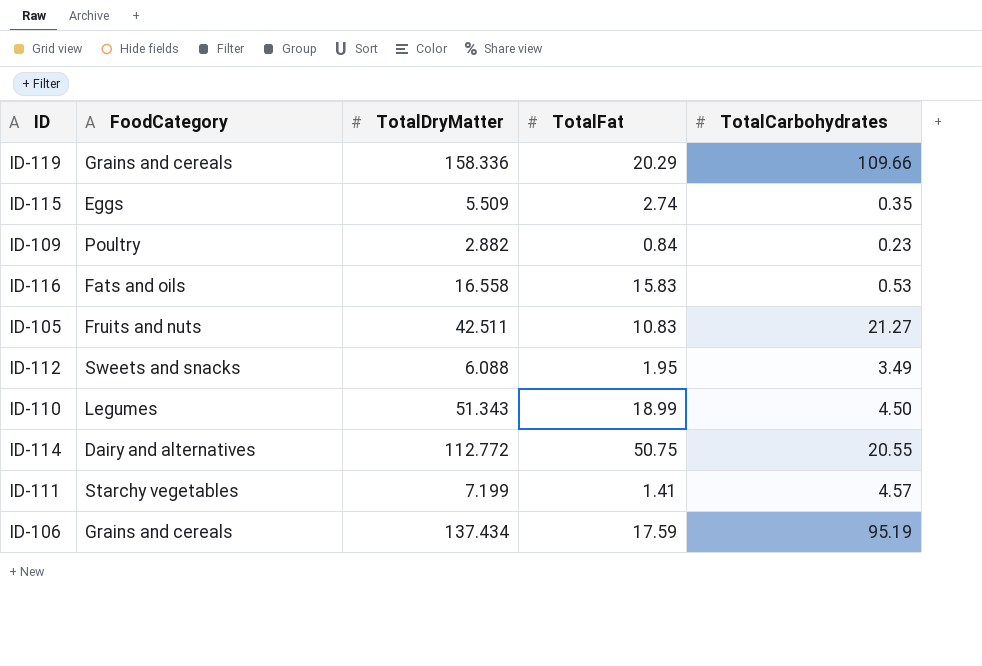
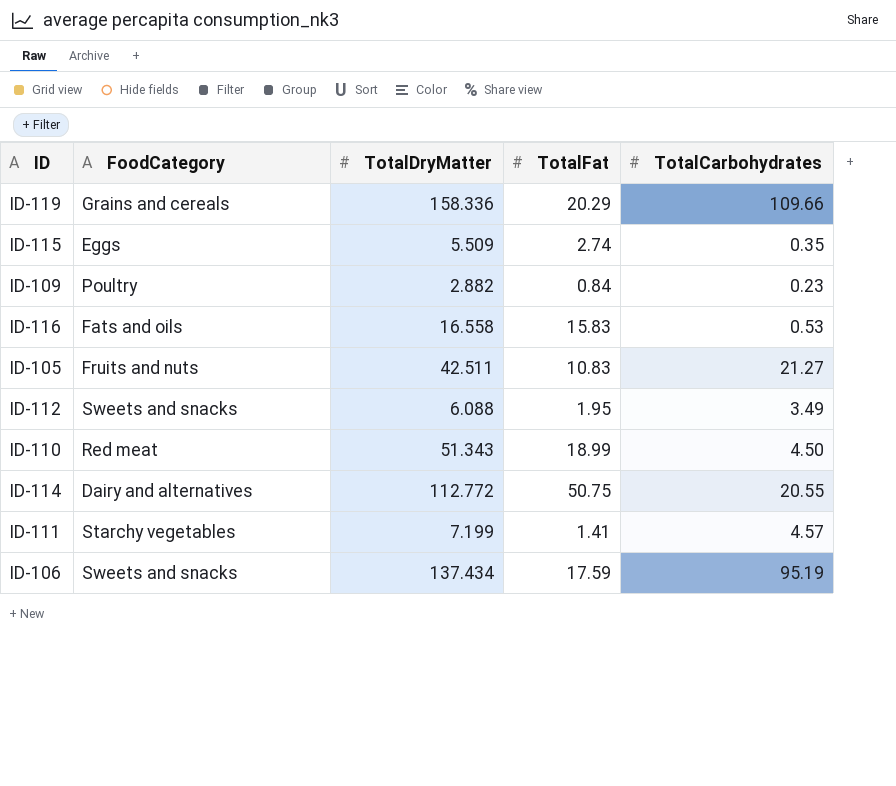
ID-110 | FoodCategory: Legumes -> Red meat
ID-106 | FoodCategory: Grains and cereals -> Sweets and snacks

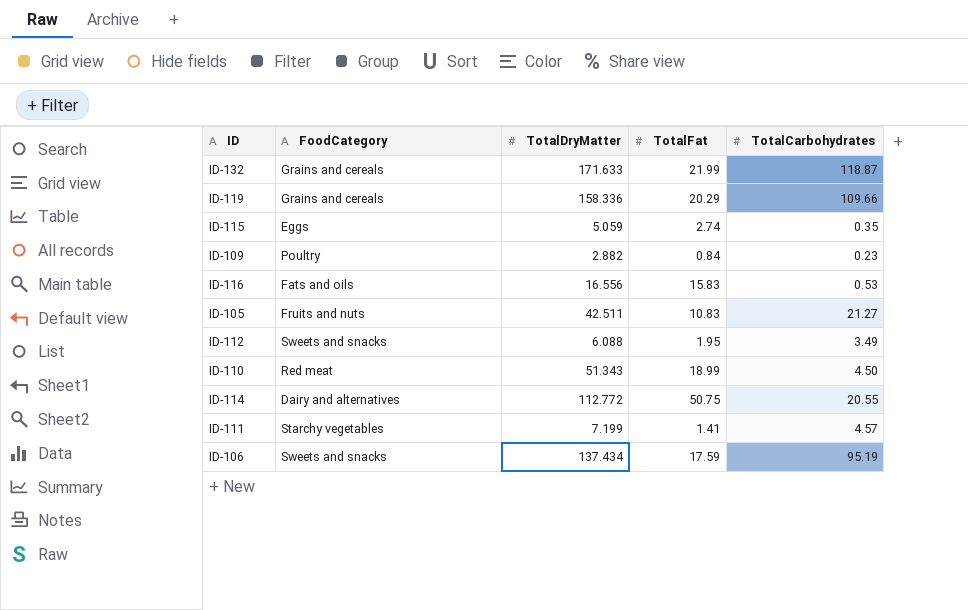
row ID-132: none -> Grains and cereals | 171.633 | 21.99 | 118.87
ID-115 | TotalDryMatter: 5.509 -> 5.059
ID-116 | TotalDryMatter: 16.558 -> 16.556

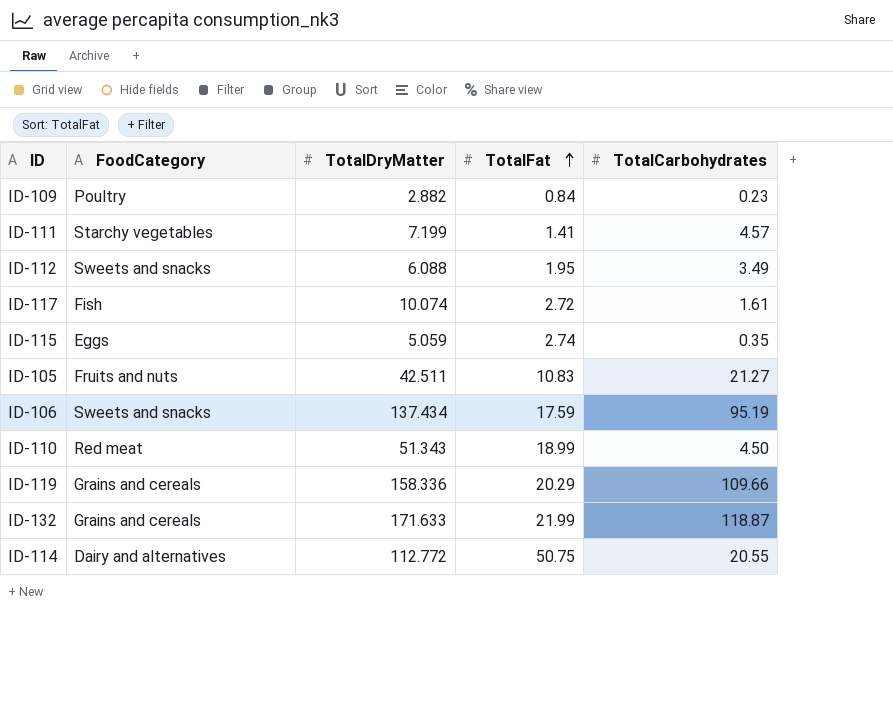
row order: none -> TotalFat ascending
row ID-116: Fats and oils | 16.556 | 15.83 | 0.53 -> none
row ID-117: none -> Fish | 10.074 | 2.72 | 1.61

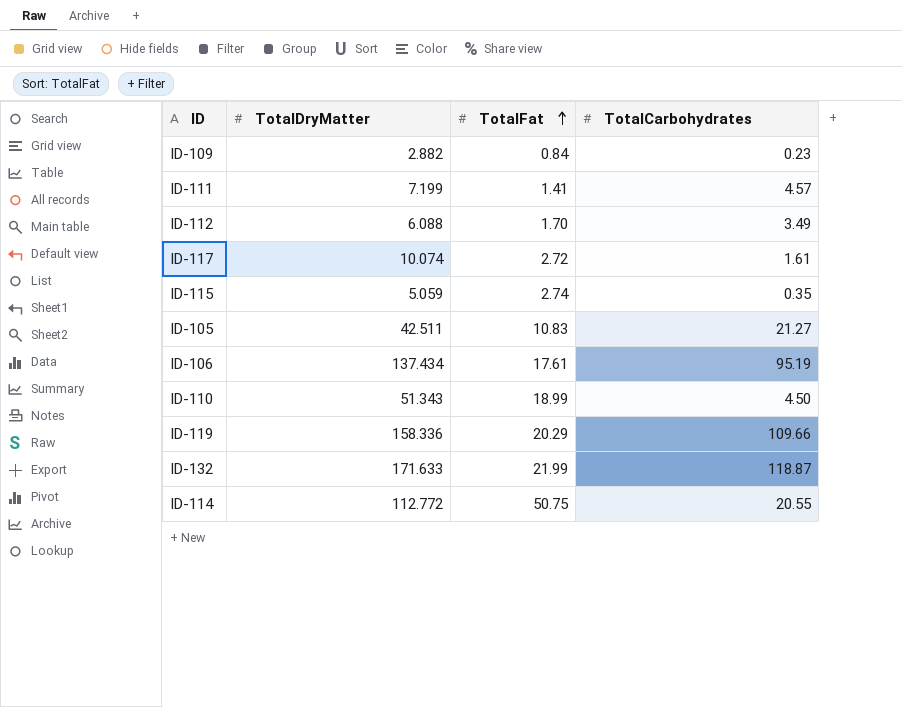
column FoodCategory | position: 2 -> none
ID-112 | TotalFat: 1.95 -> 1.70
ID-106 | TotalFat: 17.59 -> 17.61

